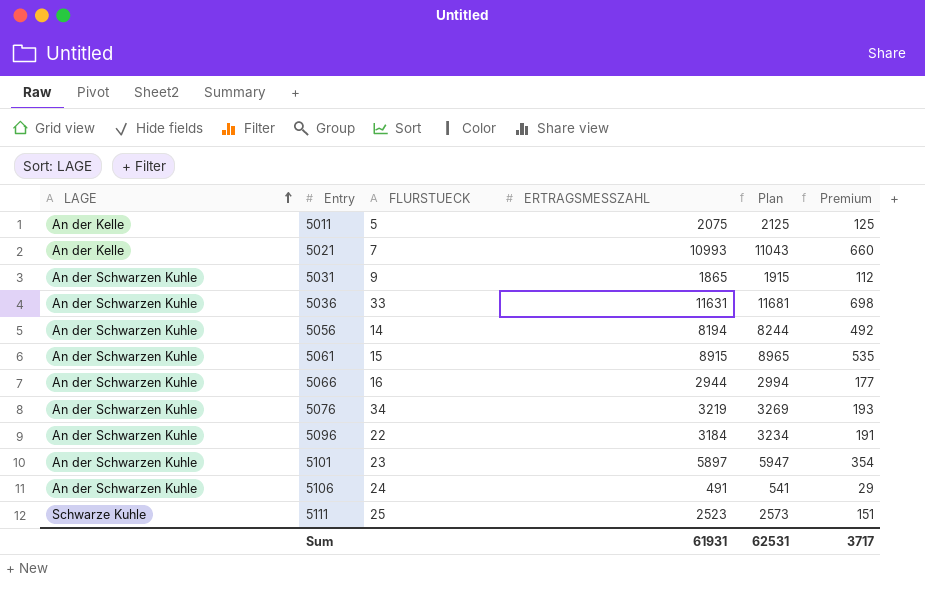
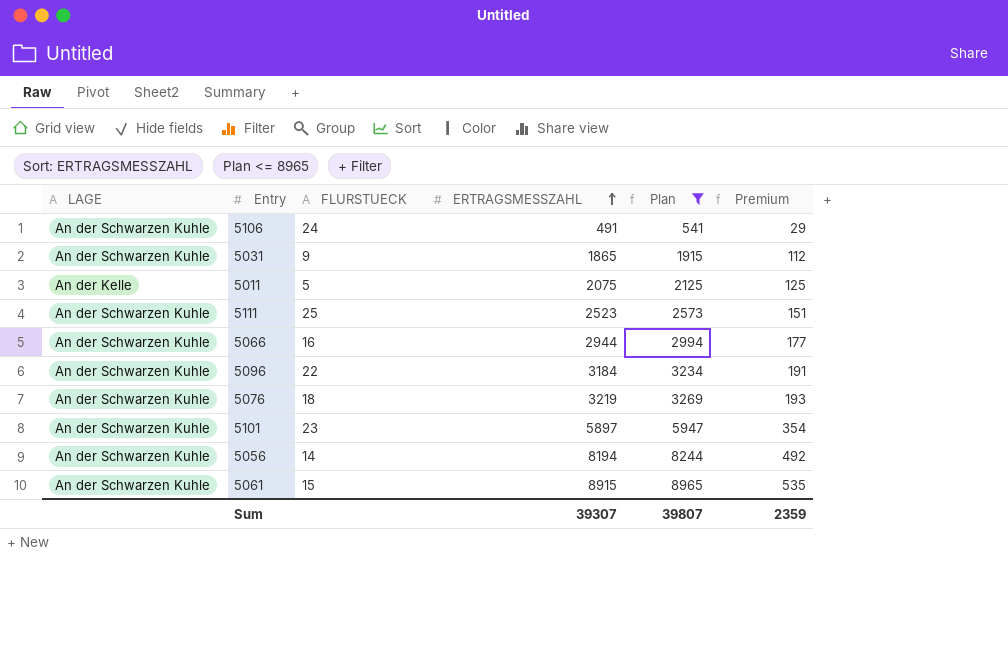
filter: none -> Plan <= 8965
row order: LAGE ascending -> ERTRAGSMESSZAHL ascending
5111 | LAGE: Schwarze Kuhle -> An der Schwarzen Kuhle
5076 | FLURSTUECK: 34 -> 18
Sum | ERTRAGSMESSZAHL: 61931 -> 39307
Sum | Plan: 62531 -> 39807
Sum | Premium: 3717 -> 2359

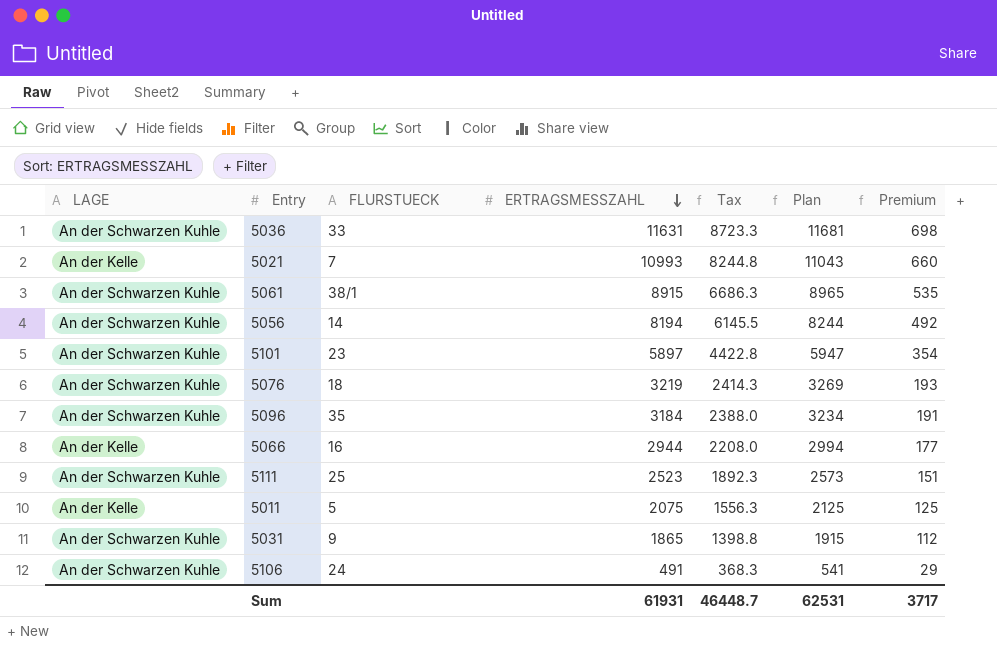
filter: Plan <= 8965 -> none
row order: ERTRAGSMESSZAHL ascending -> ERTRAGSMESSZAHL descending
column Tax | formula: none -> [ERTRAGSMESSZAHL] * 0.75
5061 | FLURSTUECK: 15 -> 38/1
5096 | FLURSTUECK: 22 -> 35
5066 | LAGE: An der Schwarzen Kuhle -> An der Kelle
Sum | ERTRAGSMESSZAHL: 39307 -> 61931
Sum | Plan: 39807 -> 62531
Sum | Premium: 2359 -> 3717

